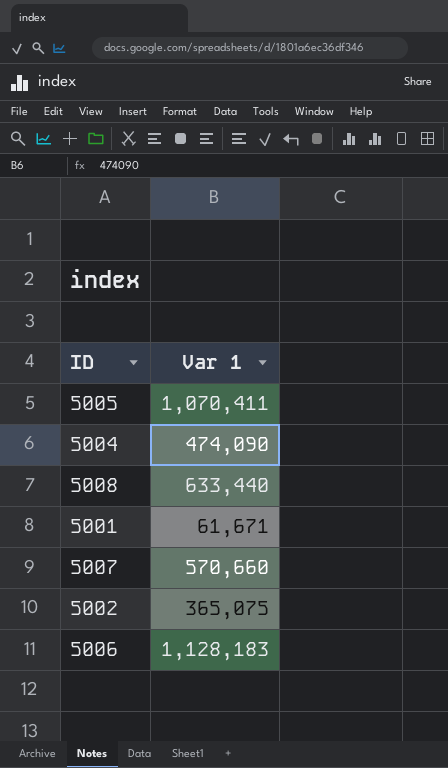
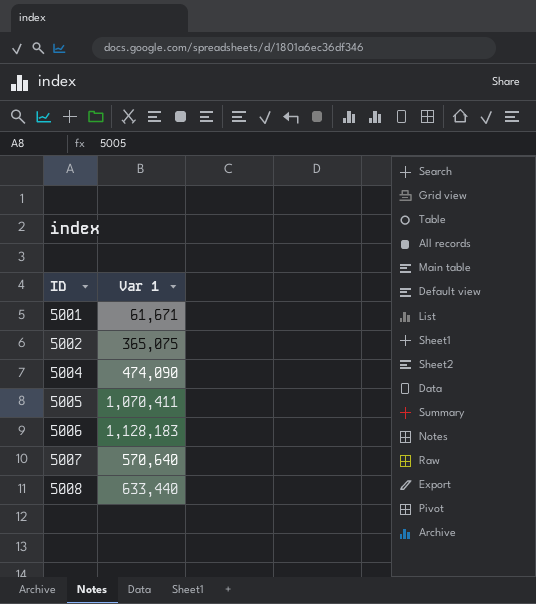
row order: none -> ID ascending
5007 | Var 1: 570,660 -> 570,640

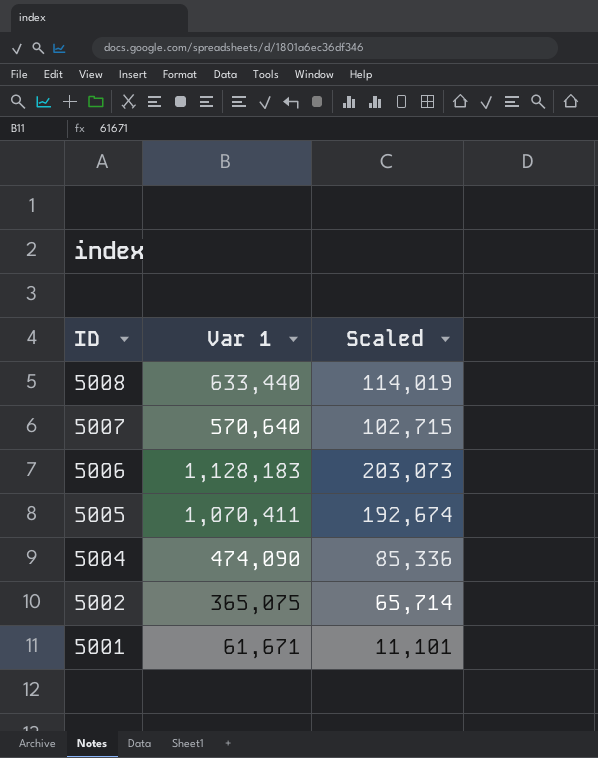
row order: ID ascending -> ID descending
column Scaled | formula: none -> [Var 1] * 0.18

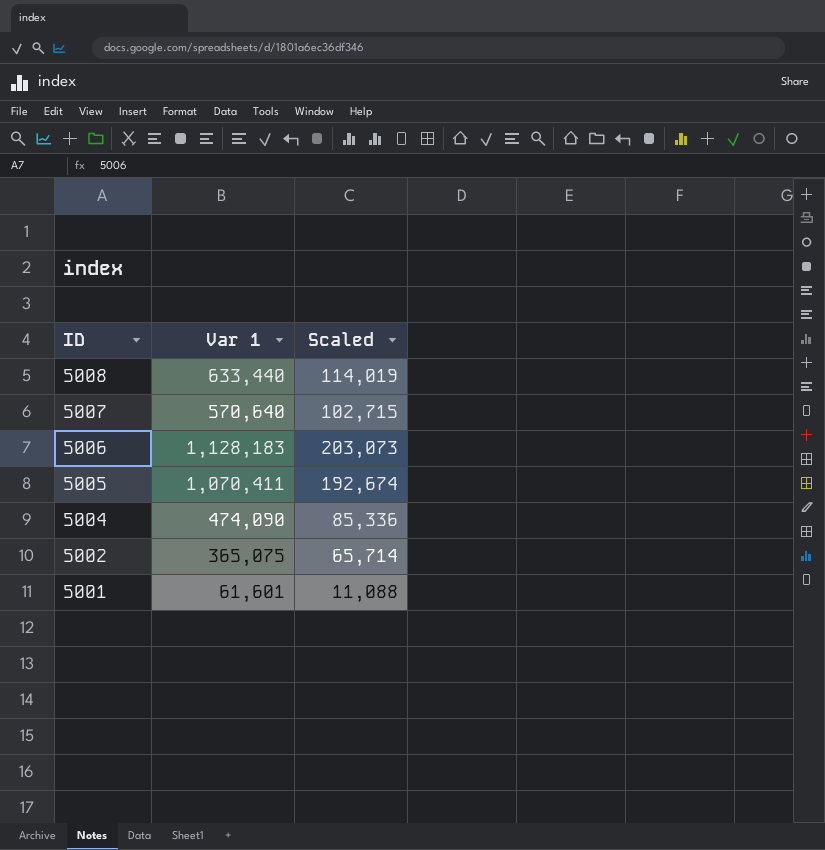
5001 | Var 1: 61,671 -> 61,601
5001 | Scaled: 11,101 -> 11,088

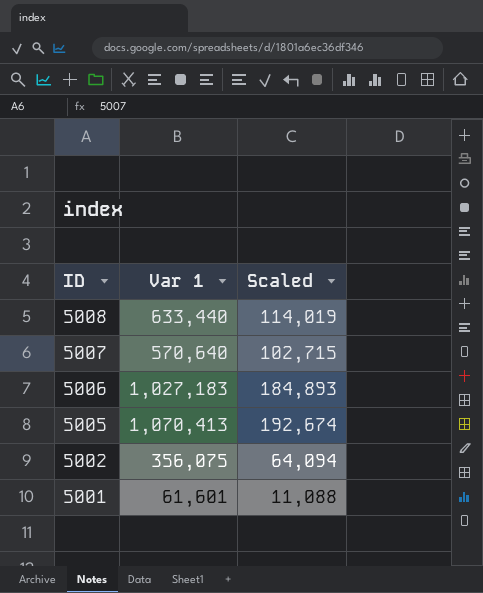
row 5004: 474,090 | 85,336 -> none
5006 | Var 1: 1,128,183 -> 1,027,183
5006 | Scaled: 203,073 -> 184,893
5005 | Var 1: 1,070,411 -> 1,070,413
5002 | Var 1: 365,075 -> 356,075
5002 | Scaled: 65,714 -> 64,094

